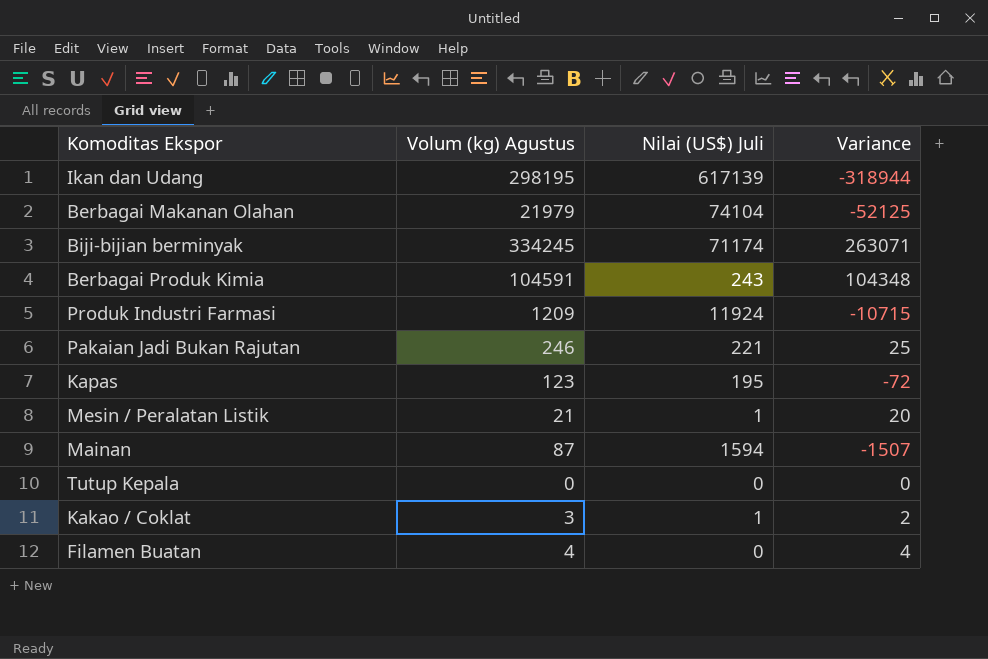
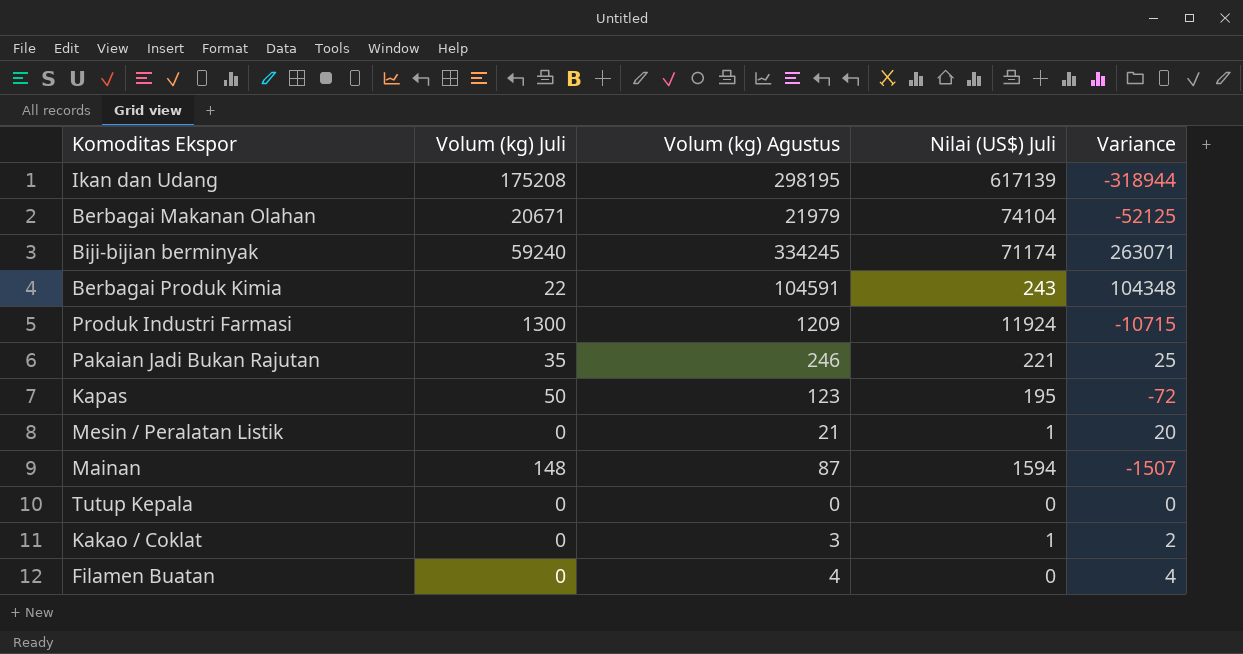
column Volum (kg) Juli | position: none -> 2

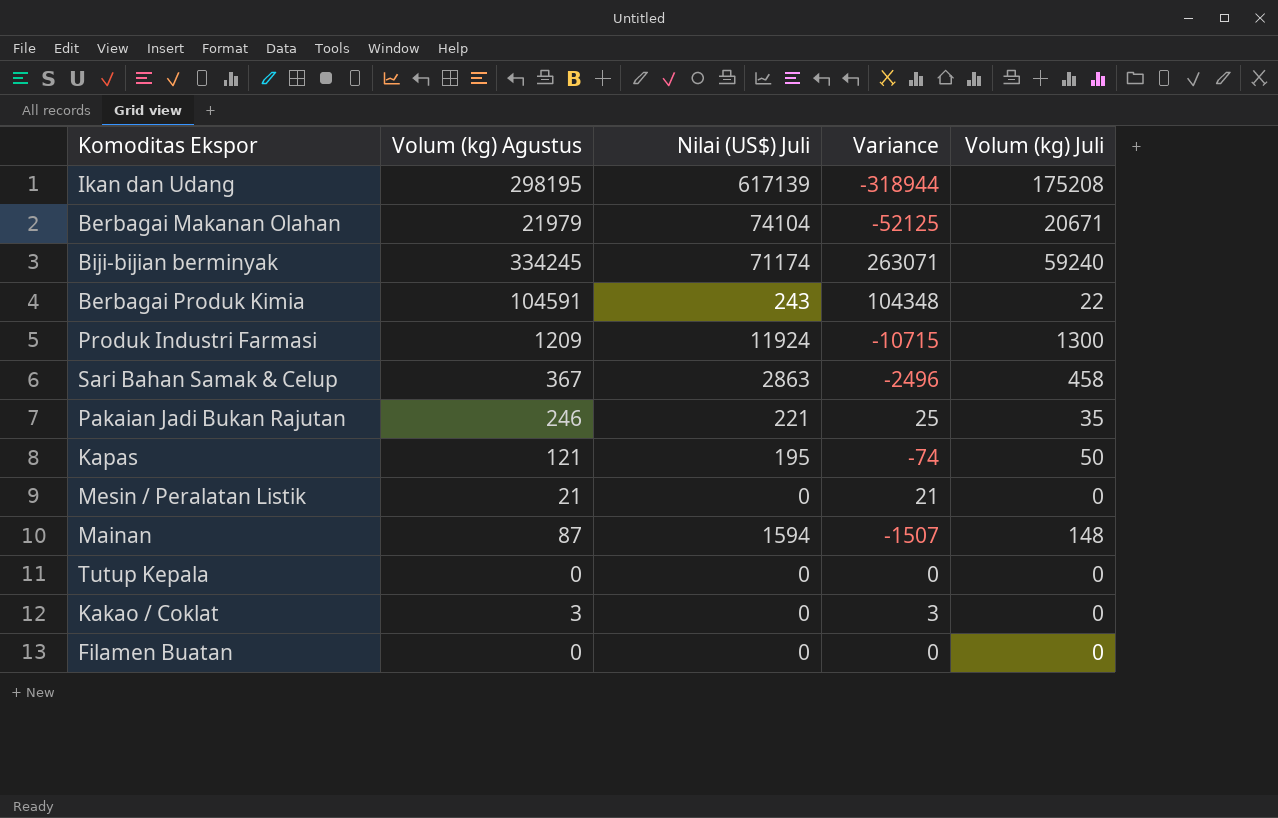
column Volum (kg) Juli | position: 2 -> 5
row Sari Bahan Samak & Celup: none -> 367 | 2863 | -2496 | 458
Kapas | Volum (kg) Agustus: 123 -> 121
Kapas | Variance: -72 -> -74
Mesin / Peralatan Listik | Nilai (US$) Juli: 1 -> 0
Mesin / Peralatan Listik | Variance: 20 -> 21
Kakao / Coklat | Nilai (US$) Juli: 1 -> 0
Kakao / Coklat | Variance: 2 -> 3
Filamen Buatan | Volum (kg) Agustus: 4 -> 0
Filamen Buatan | Variance: 4 -> 0

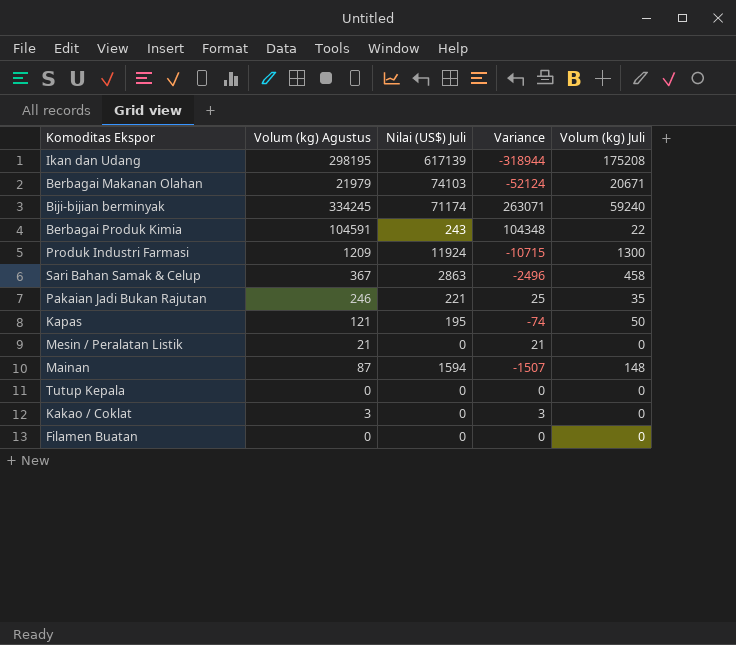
Berbagai Makanan Olahan | Nilai (US$) Juli: 74104 -> 74103
Berbagai Makanan Olahan | Variance: -52125 -> -52124

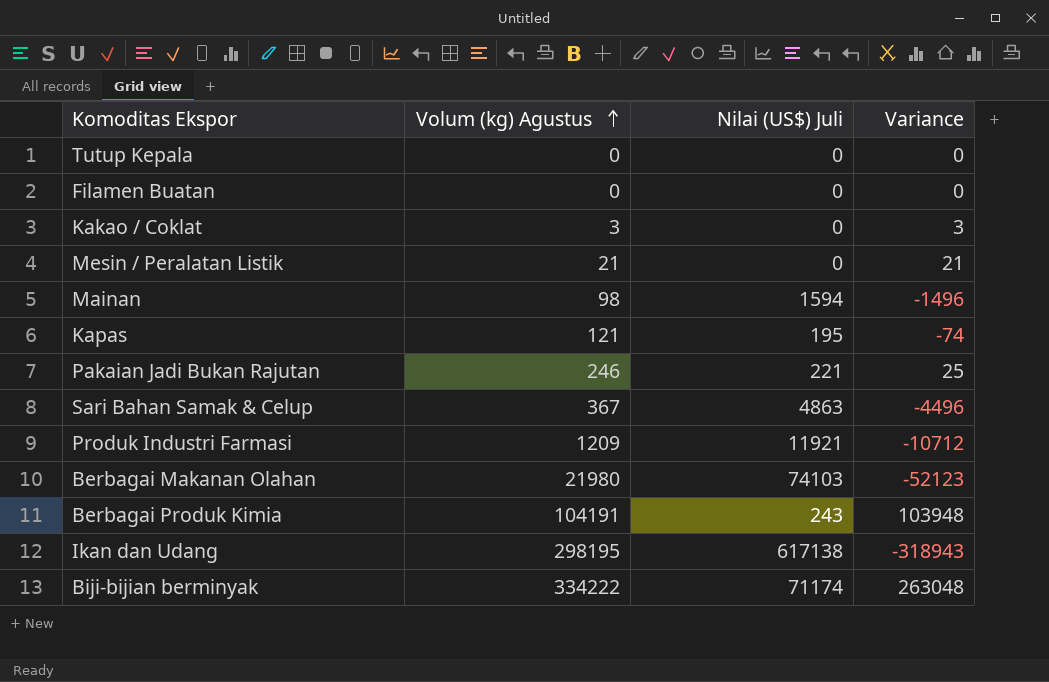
row order: none -> Volum (kg) Agustus ascending
column Volum (kg) Juli | position: 5 -> none
Mainan | Volum (kg) Agustus: 87 -> 98
Mainan | Variance: -1507 -> -1496
Sari Bahan Samak & Celup | Nilai (US$) Juli: 2863 -> 4863
Sari Bahan Samak & Celup | Variance: -2496 -> -4496
Produk Industri Farmasi | Nilai (US$) Juli: 11924 -> 11921
Produk Industri Farmasi | Variance: -10715 -> -10712
Berbagai Makanan Olahan | Volum (kg) Agustus: 21979 -> 21980
Berbagai Makanan Olahan | Variance: -52124 -> -52123
Berbagai Produk Kimia | Volum (kg) Agustus: 104591 -> 104191
Berbagai Produk Kimia | Variance: 104348 -> 103948
Ikan dan Udang | Nilai (US$) Juli: 617139 -> 617138
Ikan dan Udang | Variance: -318944 -> -318943
Biji-bijian berminyak | Volum (kg) Agustus: 334245 -> 334222
Biji-bijian berminyak | Variance: 263071 -> 263048

